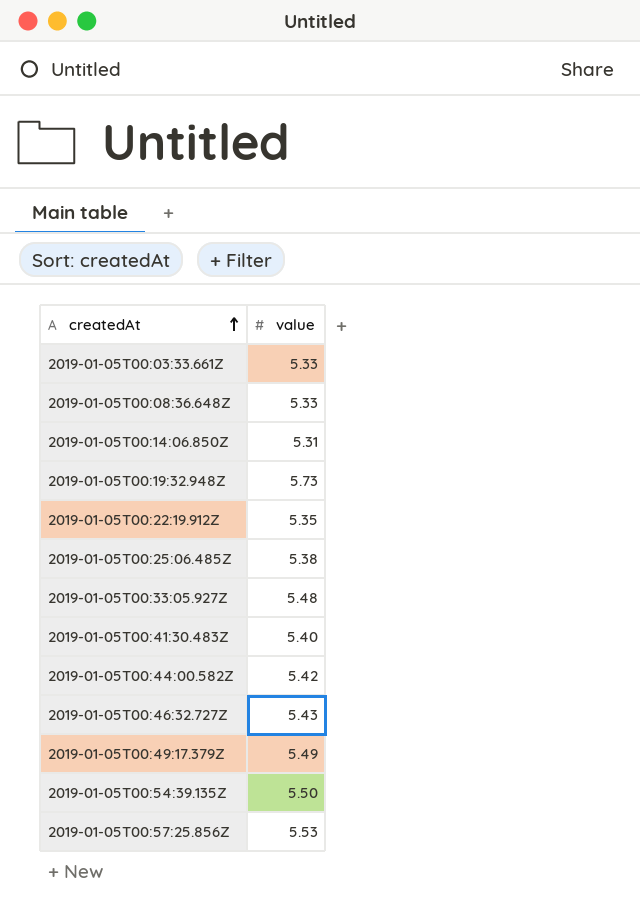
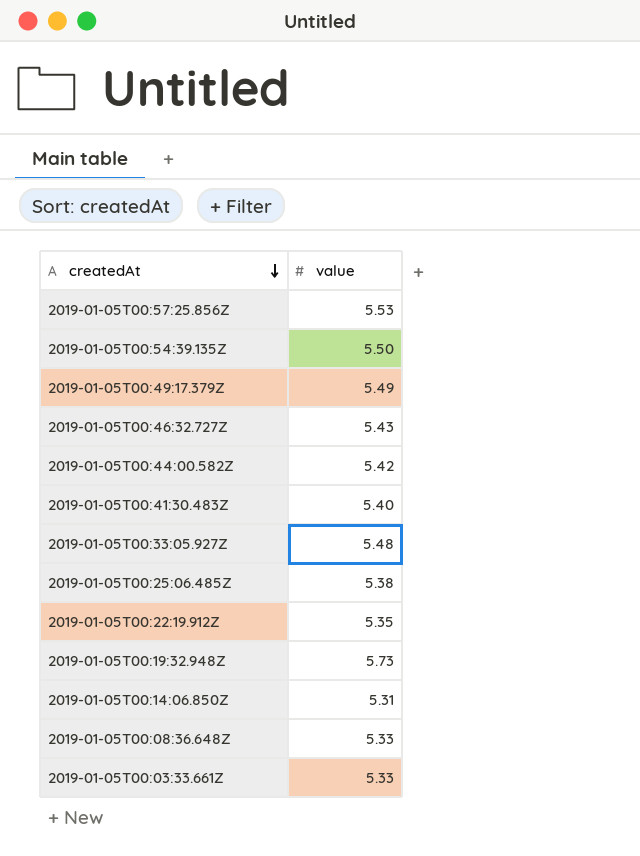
row order: createdAt ascending -> createdAt descending

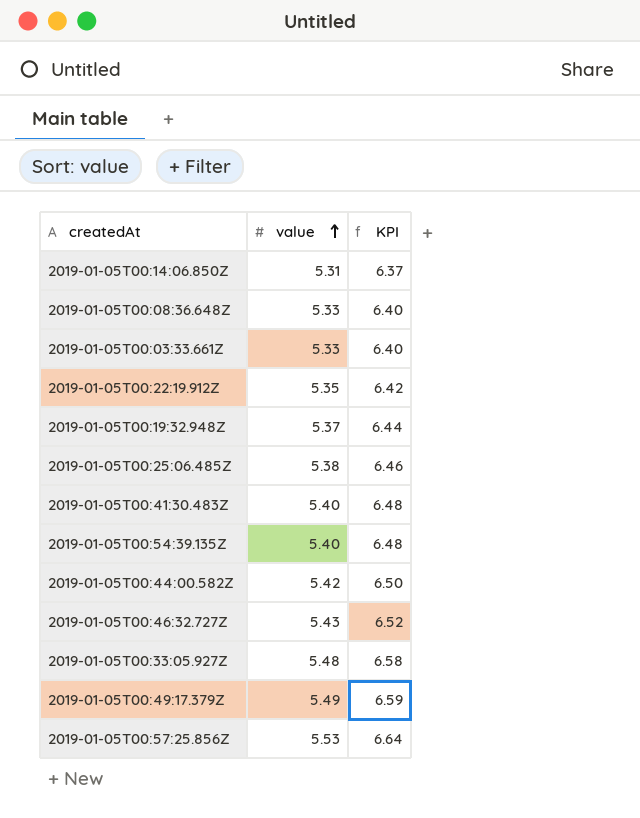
row order: createdAt descending -> value ascending
column KPI | formula: none -> [value] * 1.2
2019-01-05T00:19:32.948Z | value: 5.73 -> 5.37
2019-01-05T00:54:39.135Z | value: 5.50 -> 5.40

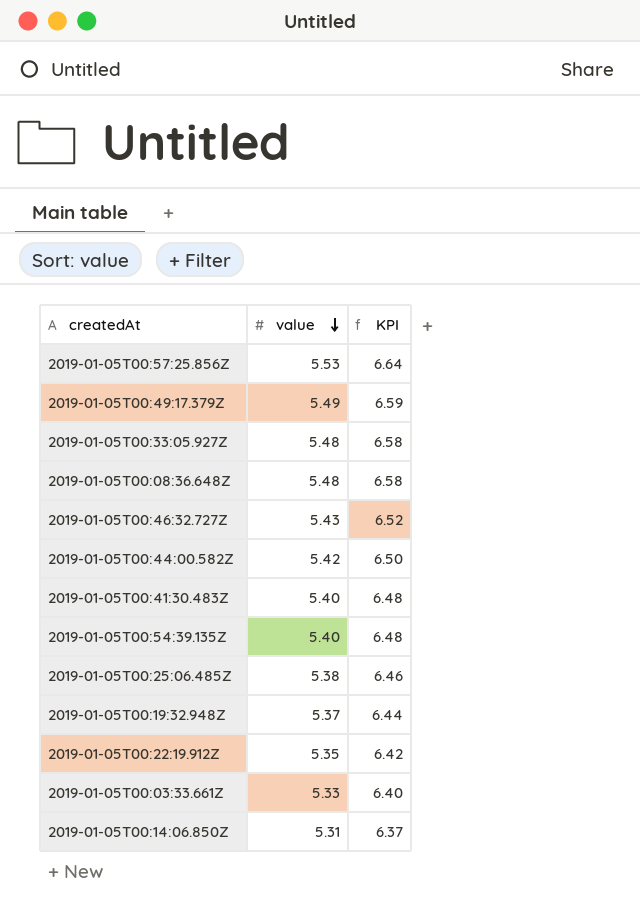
row order: value ascending -> value descending
2019-01-05T00:08:36.648Z | value: 5.33 -> 5.48
2019-01-05T00:08:36.648Z | KPI: 6.40 -> 6.58

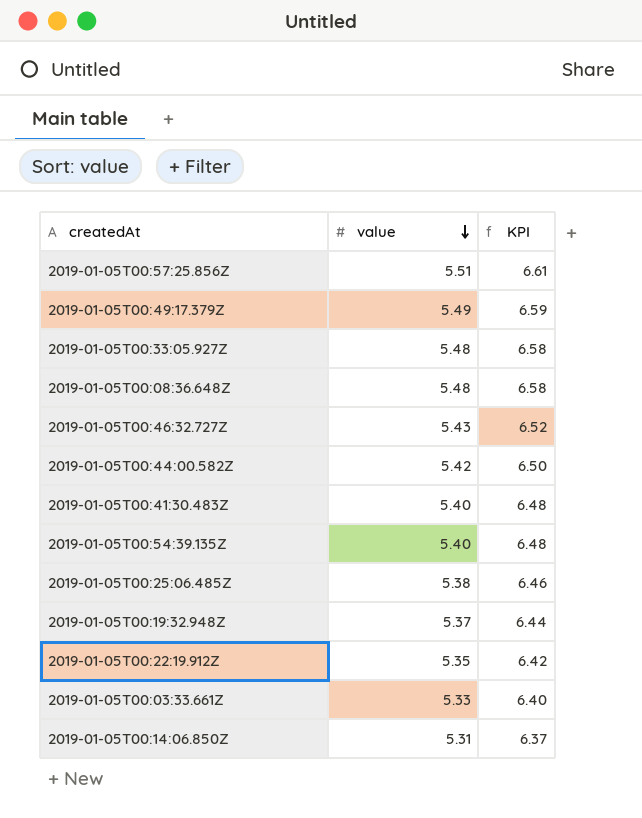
2019-01-05T00:57:25.856Z | value: 5.53 -> 5.51
2019-01-05T00:57:25.856Z | KPI: 6.64 -> 6.61

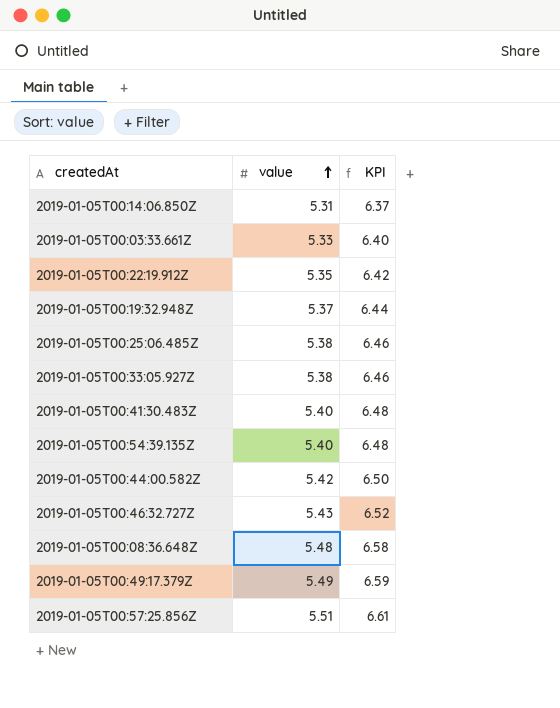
row order: value descending -> value ascending
2019-01-05T00:33:05.927Z | value: 5.48 -> 5.38
2019-01-05T00:33:05.927Z | KPI: 6.58 -> 6.46

